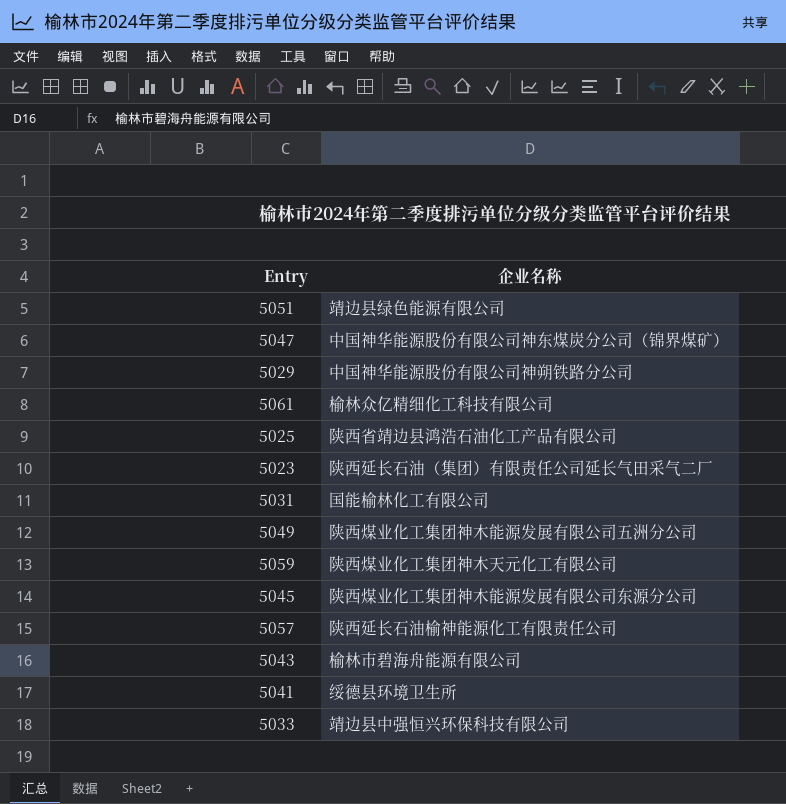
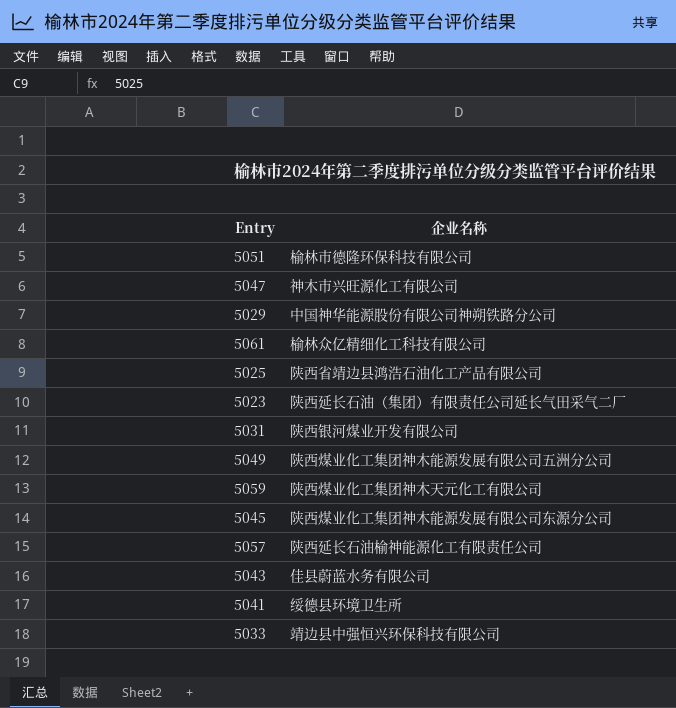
5051 | 企业名称: 靖边县绿色能源有限公司 -> 榆林市德隆环保科技有限公司
5047 | 企业名称: 中国神华能源股份有限公司神东煤炭分公司（锦界煤矿） -> 神木市兴旺源化工有限公司
5031 | 企业名称: 国能榆林化工有限公司 -> 陕西银河煤业开发有限公司
5043 | 企业名称: 榆林市碧海舟能源有限公司 -> 佳县蔚蓝水务有限公司

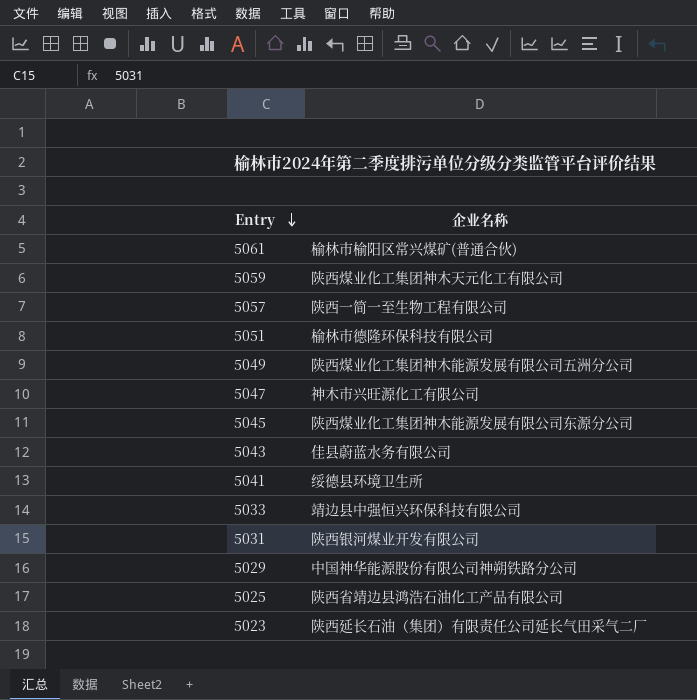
row order: none -> Entry descending
5061 | 企业名称: 榆林众亿精细化工科技有限公司 -> 榆林市榆阳区常兴煤矿(普通合伙)
5057 | 企业名称: 陕西延长石油榆神能源化工有限责任公司 -> 陕西一简一至生物工程有限公司

